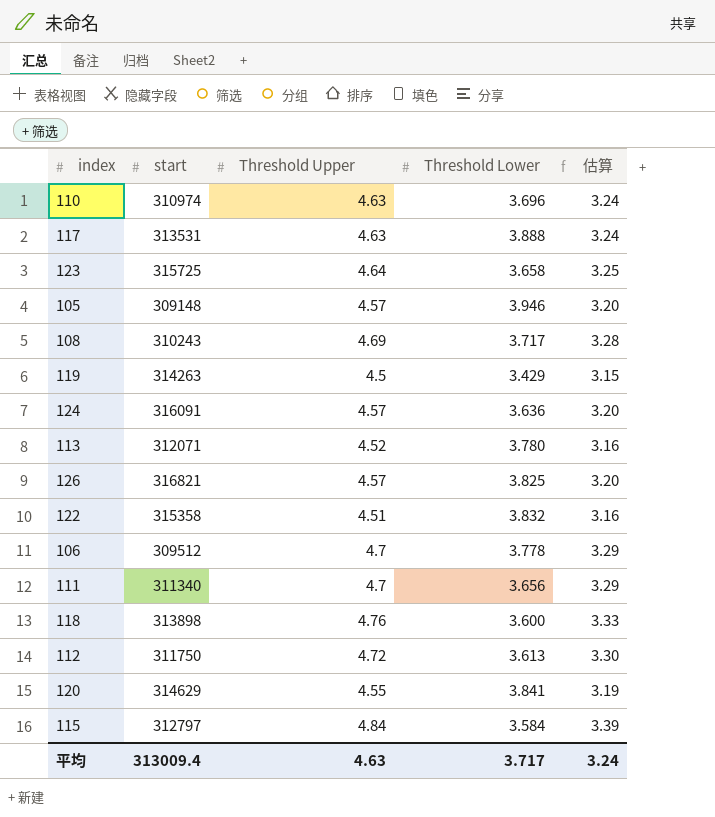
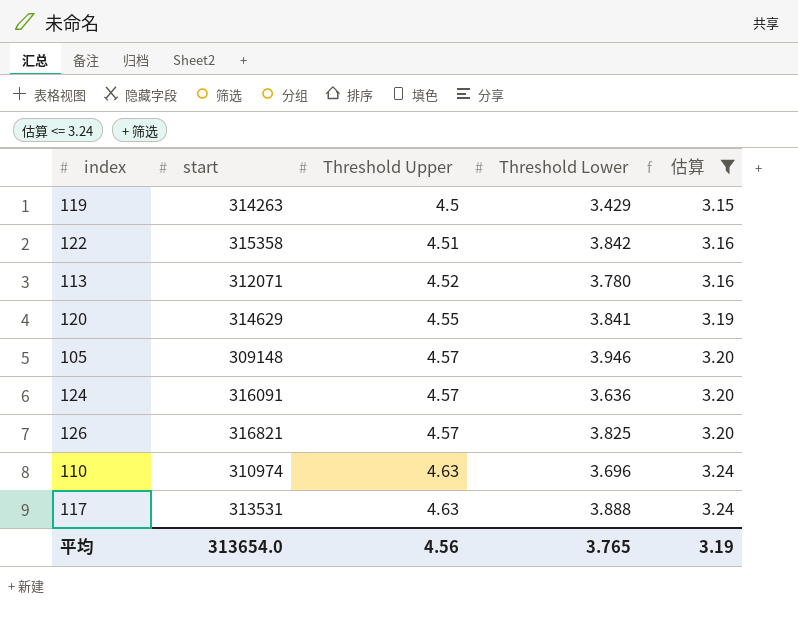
filter: none -> 估算 <= 3.24
row order: none -> Threshold Upper ascending
122 | Threshold Lower: 3.832 -> 3.842
平均 | start: 313009.4 -> 313654.0
平均 | Threshold Upper: 4.63 -> 4.56
平均 | Threshold Lower: 3.717 -> 3.765
平均 | 估算: 3.24 -> 3.19

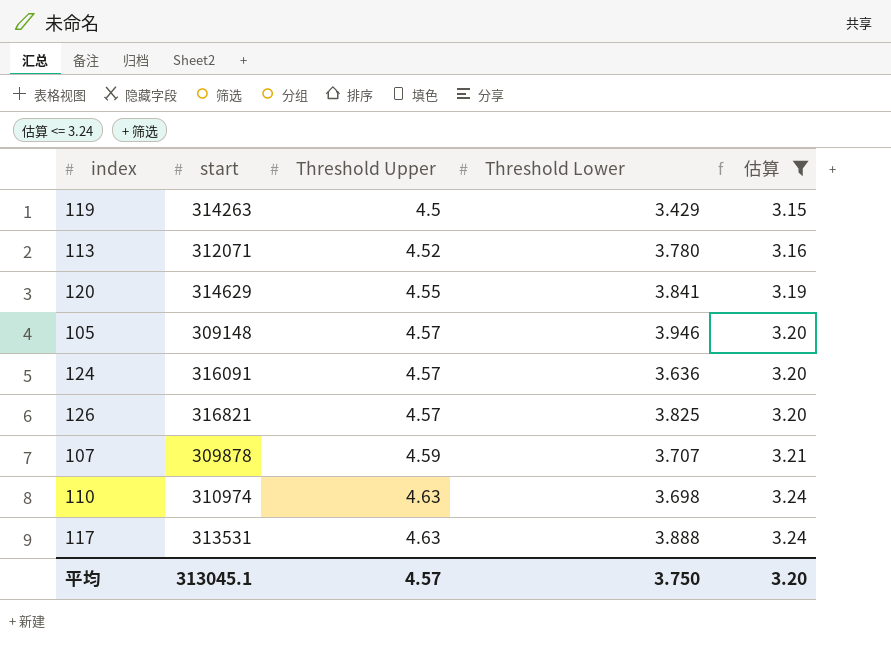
row 122: 315358 | 4.51 | 3.842 | 3.16 -> none
row 107: none -> 309878 | 4.59 | 3.707 | 3.21
110 | Threshold Lower: 3.696 -> 3.698
平均 | start: 313654.0 -> 313045.1
平均 | Threshold Upper: 4.56 -> 4.57
平均 | Threshold Lower: 3.765 -> 3.750
平均 | 估算: 3.19 -> 3.20

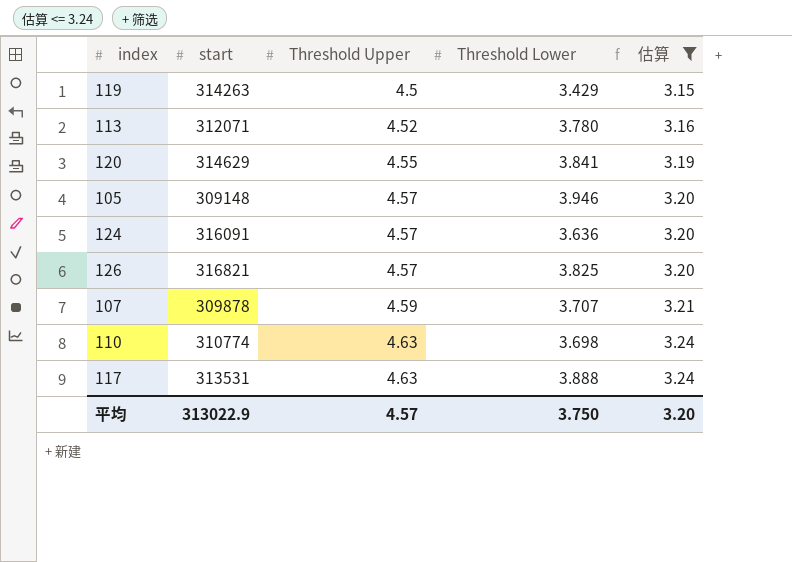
110 | start: 310974 -> 310774
平均 | start: 313045.1 -> 313022.9

